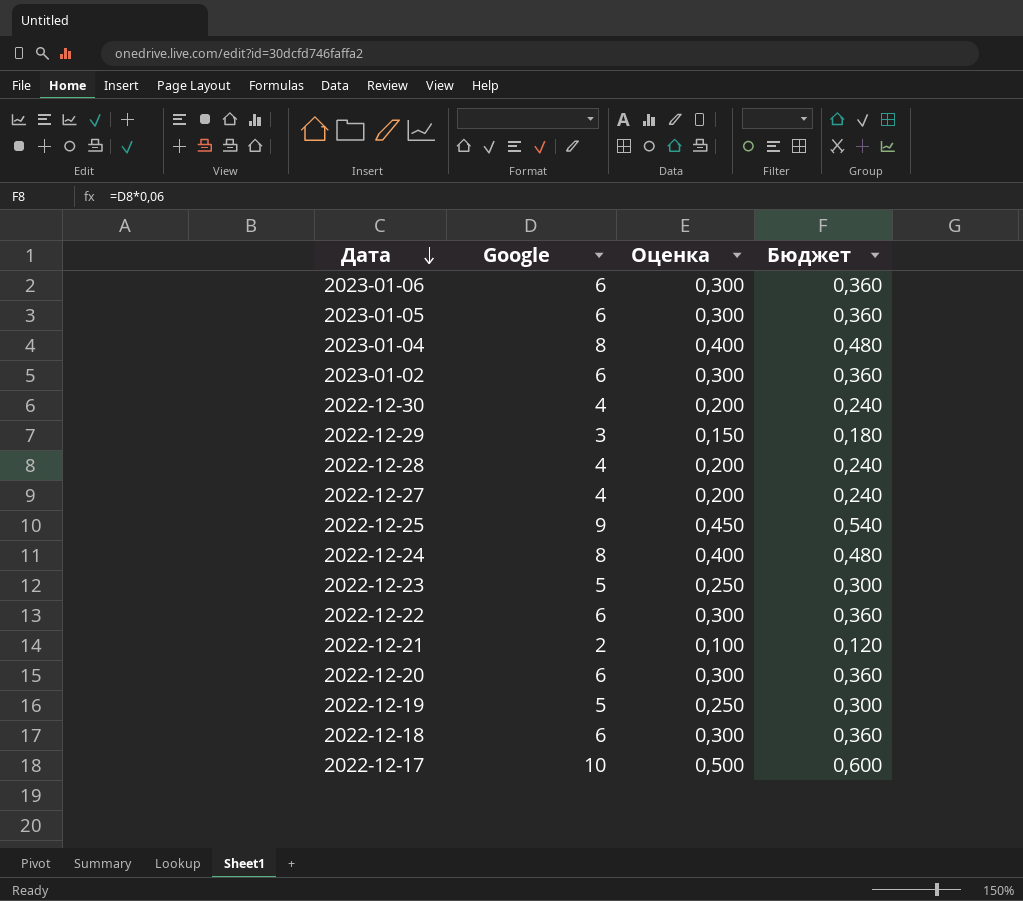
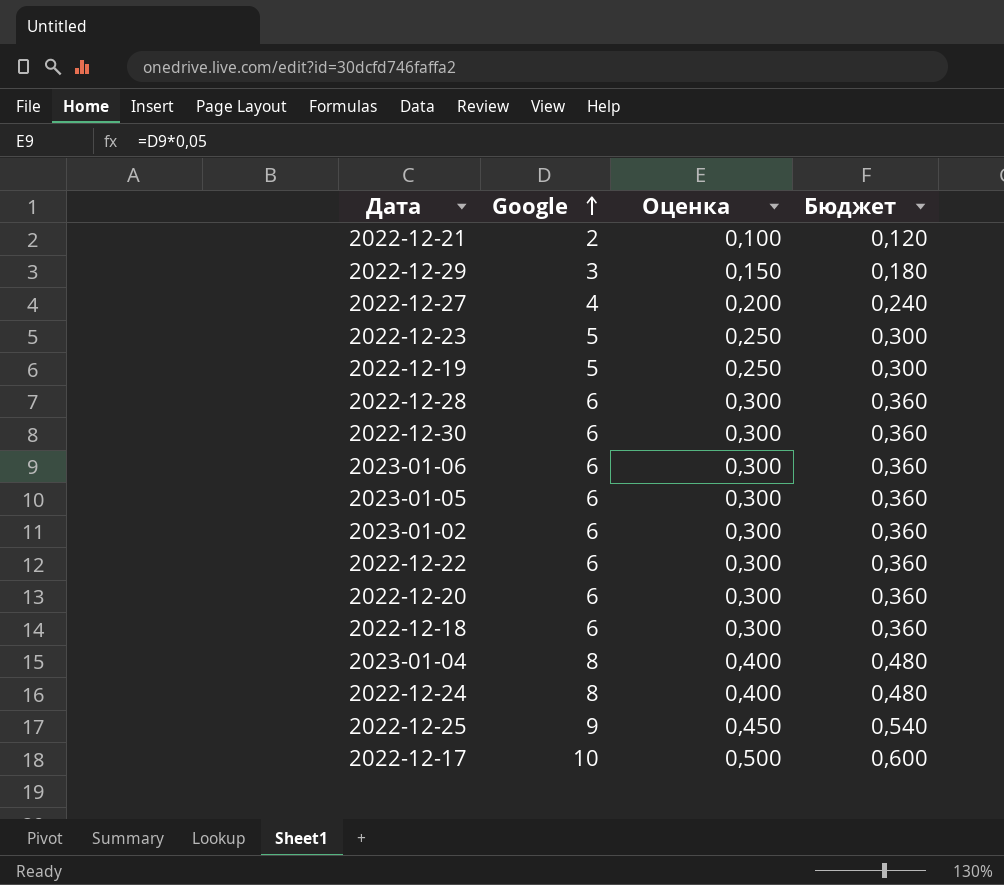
row order: Дата descending -> Google ascending
2022-12-28 | Google: 4 -> 6
2022-12-28 | Оценка: 0,200 -> 0,300
2022-12-28 | Бюджет: 0,240 -> 0,360
2022-12-30 | Google: 4 -> 6
2022-12-30 | Оценка: 0,200 -> 0,300
2022-12-30 | Бюджет: 0,240 -> 0,360

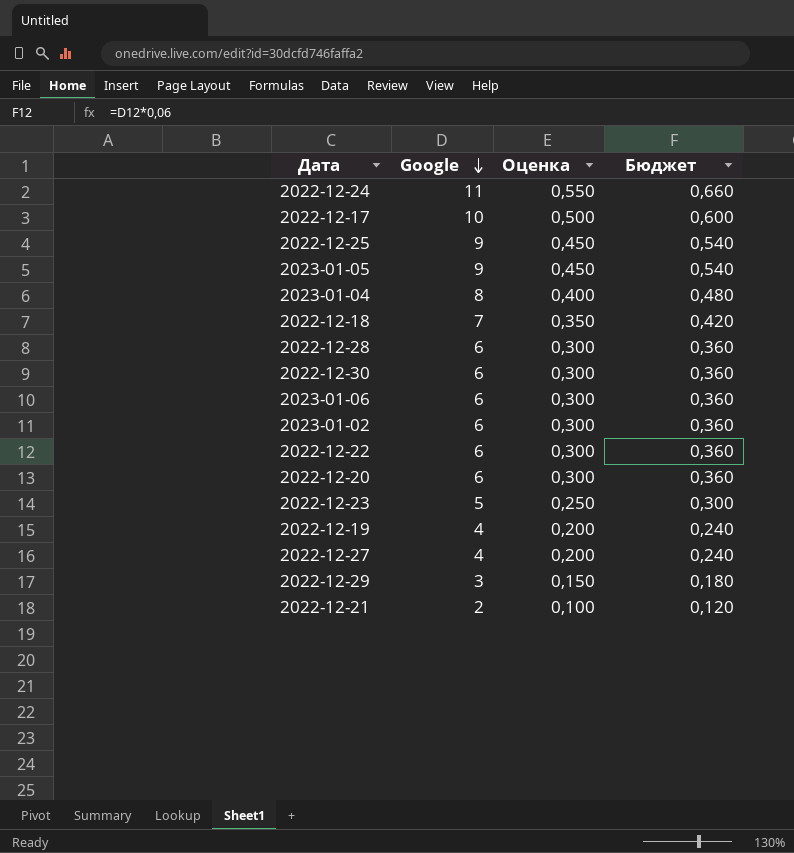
row order: Google ascending -> Google descending
2022-12-24 | Google: 8 -> 11
2022-12-24 | Оценка: 0,400 -> 0,550
2022-12-24 | Бюджет: 0,480 -> 0,660
2023-01-05 | Google: 6 -> 9
2023-01-05 | Оценка: 0,300 -> 0,450
2023-01-05 | Бюджет: 0,360 -> 0,540
2022-12-18 | Google: 6 -> 7
2022-12-18 | Оценка: 0,300 -> 0,350
2022-12-18 | Бюджет: 0,360 -> 0,420
2022-12-19 | Google: 5 -> 4
2022-12-19 | Оценка: 0,250 -> 0,200
2022-12-19 | Бюджет: 0,300 -> 0,240

